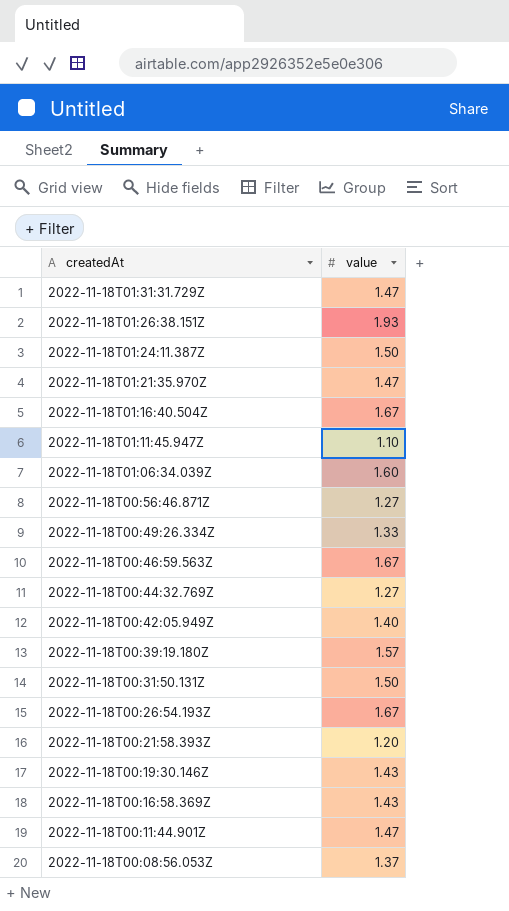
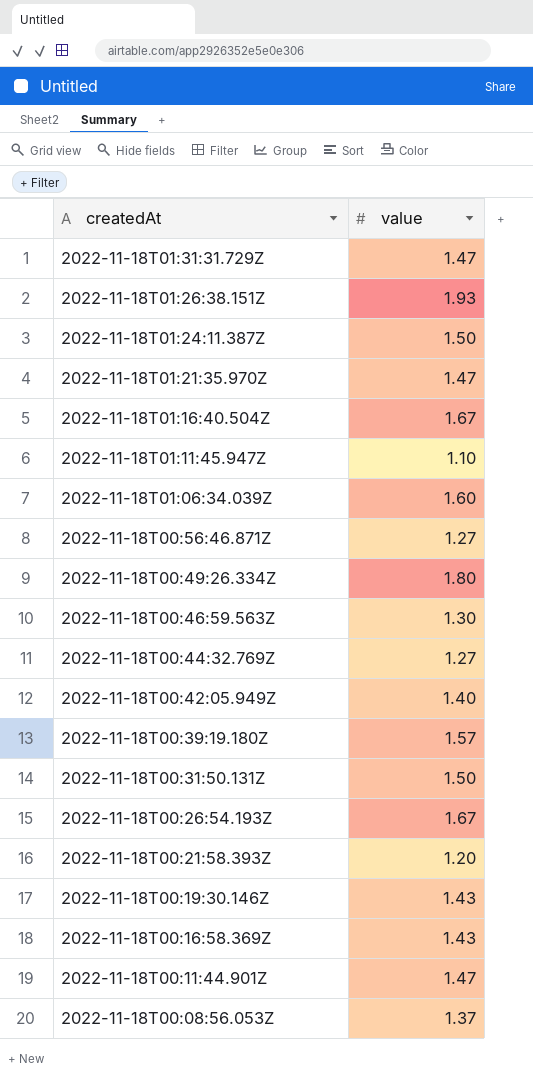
2022-11-18T00:49:26.334Z | value: 1.33 -> 1.80
2022-11-18T00:46:59.563Z | value: 1.67 -> 1.30

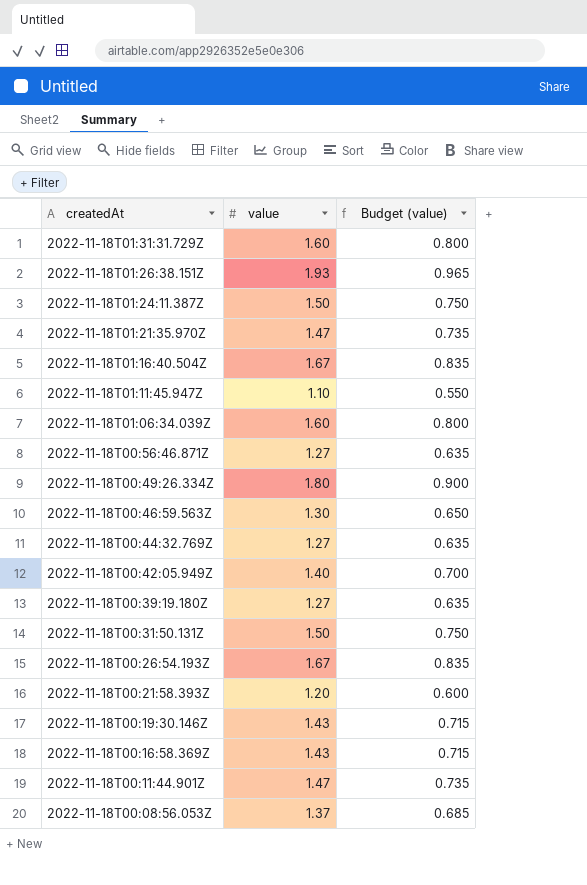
column Budget (value) | formula: none -> [value] * 0.5
2022-11-18T01:31:31.729Z | value: 1.47 -> 1.60
2022-11-18T00:39:19.180Z | value: 1.57 -> 1.27

